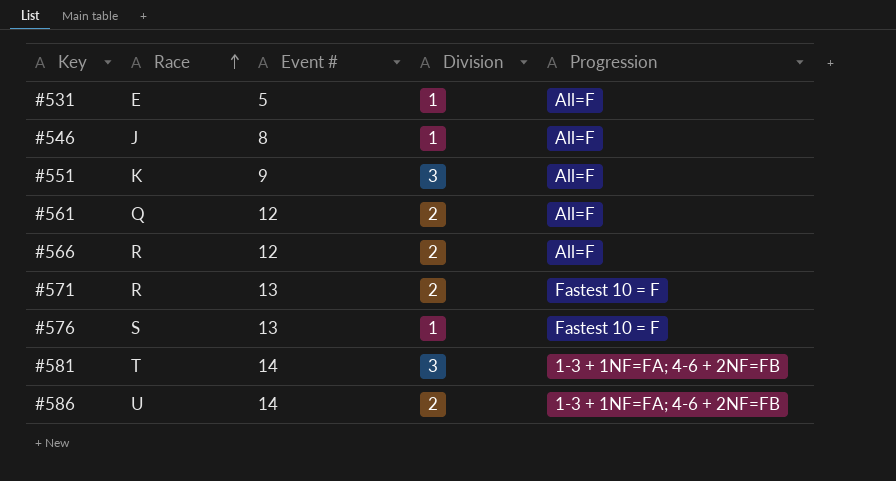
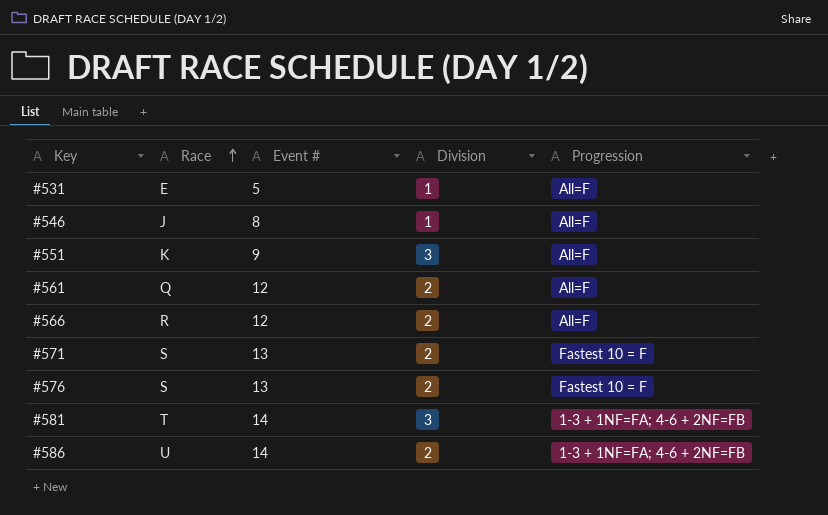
#571 | Race: R -> S
#576 | Division: 1 -> 2

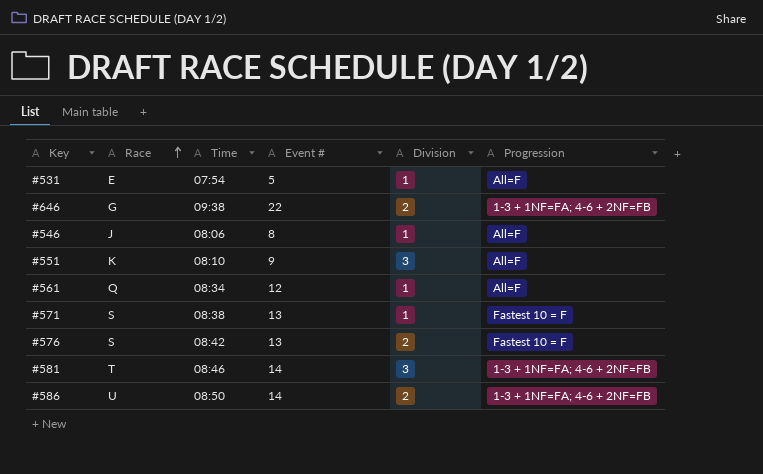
column Time | position: none -> 3
row #566: R | 12 | 2 | All=F -> none
row #646: none -> G | 09:38 | 22 | 2 | 1-3 + 1NF=FA; 4-6 + 2NF=FB
#561 | Division: 2 -> 1
#571 | Division: 2 -> 1

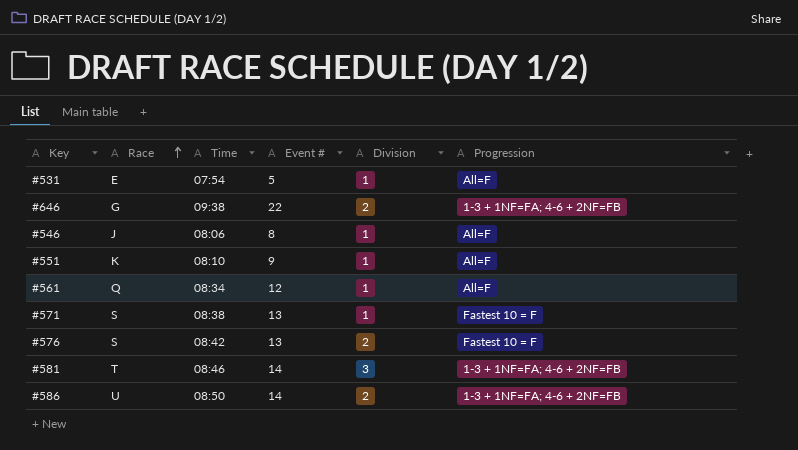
#551 | Division: 3 -> 1

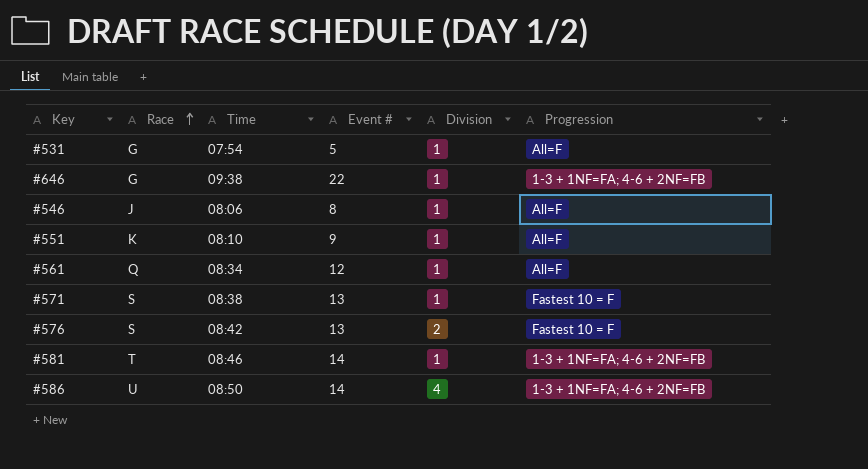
#531 | Race: E -> G
#646 | Division: 2 -> 1
#581 | Division: 3 -> 1
#586 | Division: 2 -> 4

